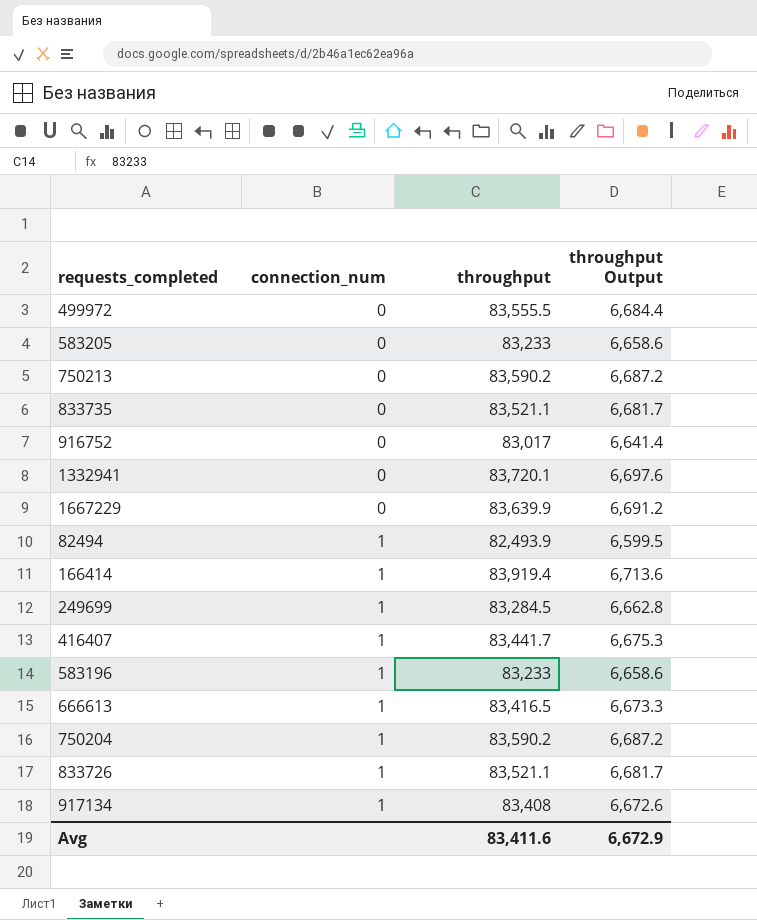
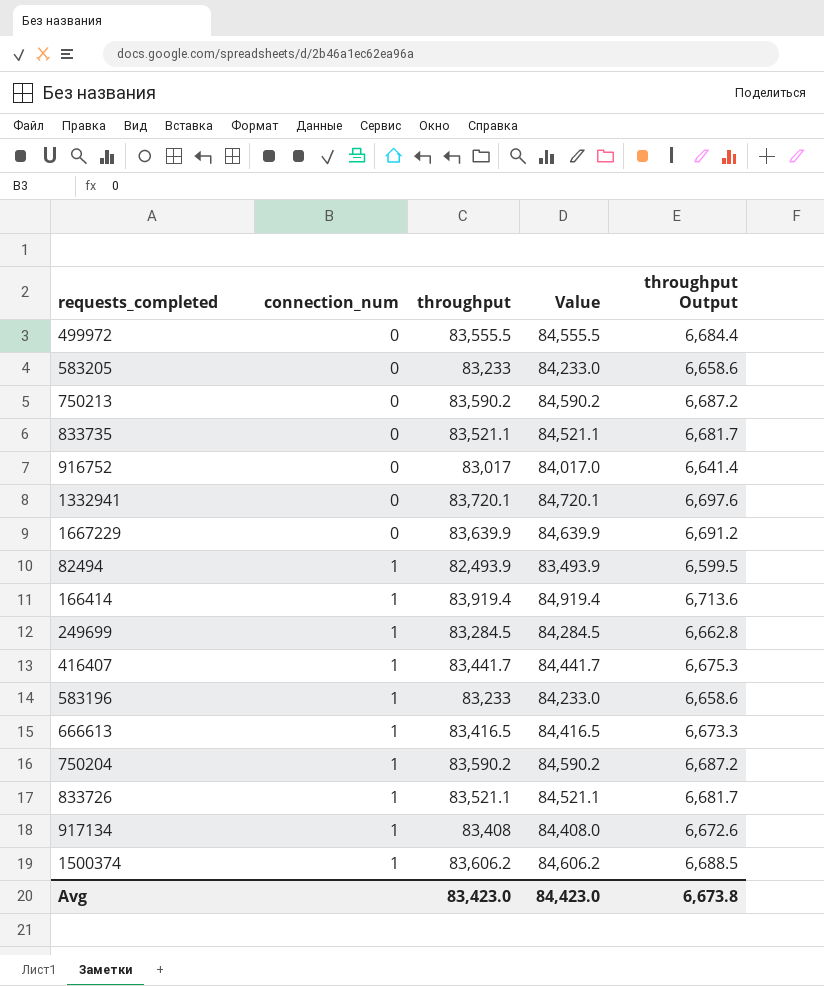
column Value | formula: none -> [throughput] + 1000
row 1500374: none -> 1 | 83,606.2 | 84,606.2 | 6,688.5
Avg | throughput: 83,411.6 -> 83,423.0
Avg | throughput Output: 6,672.9 -> 6,673.8

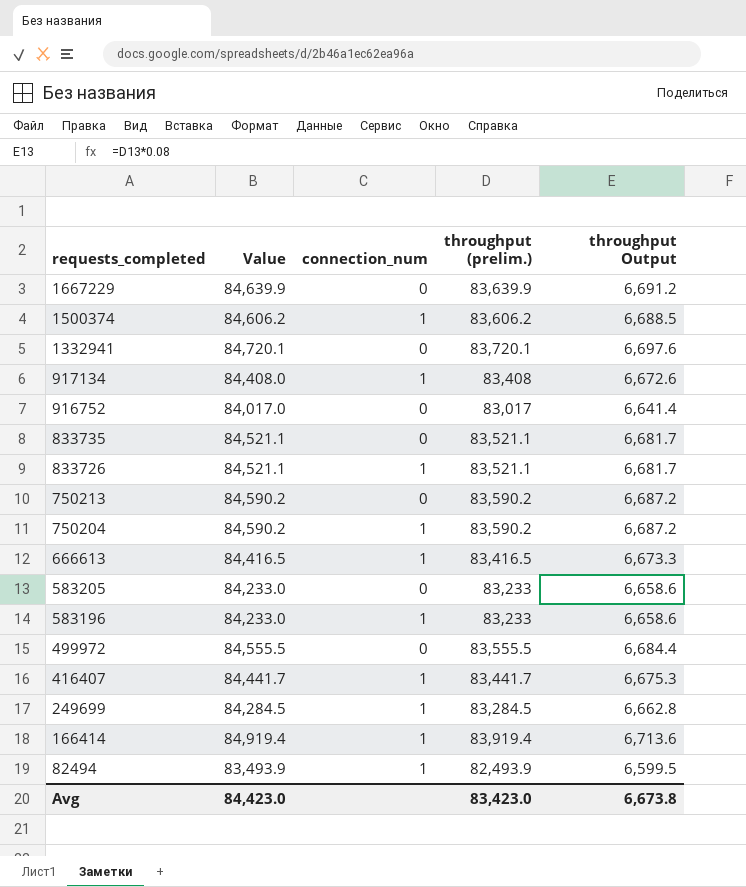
row order: connection_num ascending -> requests_completed descending
column Value | position: 4 -> 2
column name: throughput -> throughput (prelim.)

